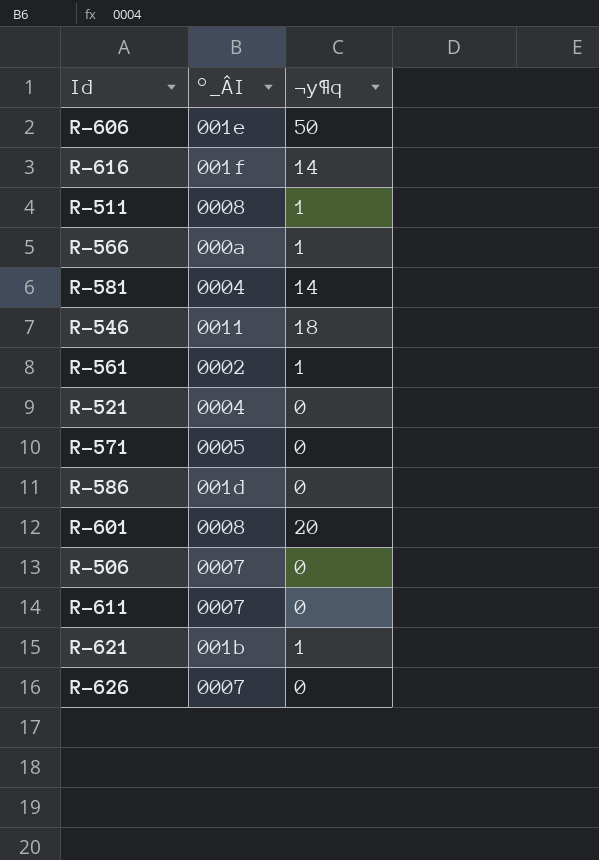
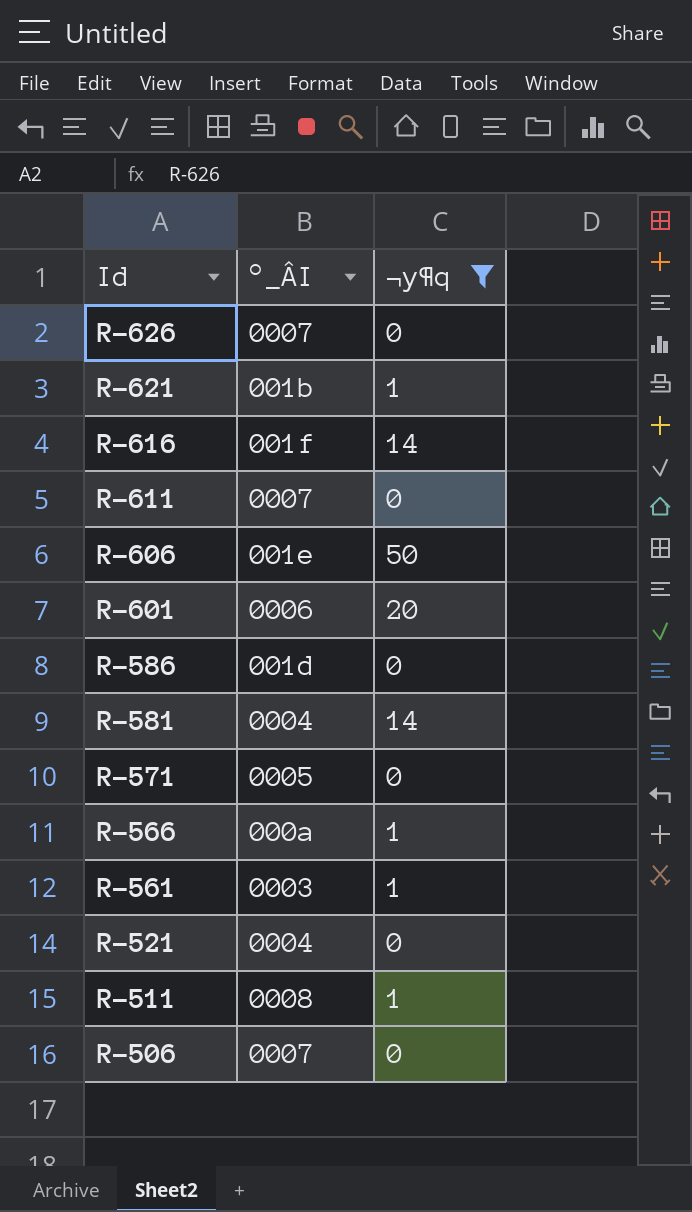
filter: none -> ¬y¶q != 18
row order: none -> Id descending
R-601 | °_ÂI: 0008 -> 0006
R-561 | °_ÂI: 0002 -> 0003

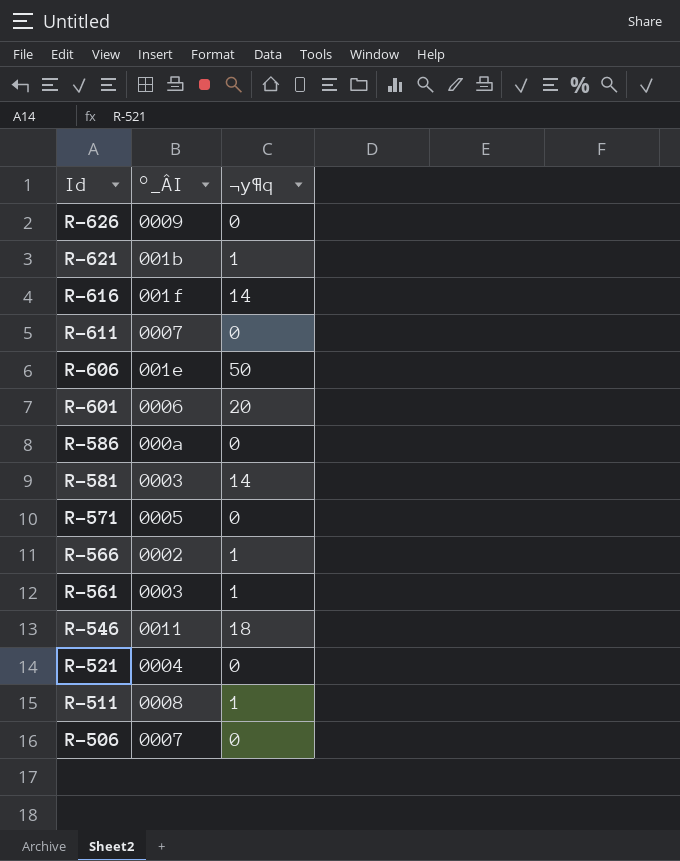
filter: ¬y¶q != 18 -> none
R-626 | °_ÂI: 0007 -> 0009
R-586 | °_ÂI: 001d -> 000a
R-581 | °_ÂI: 0004 -> 0003
R-566 | °_ÂI: 000a -> 0002

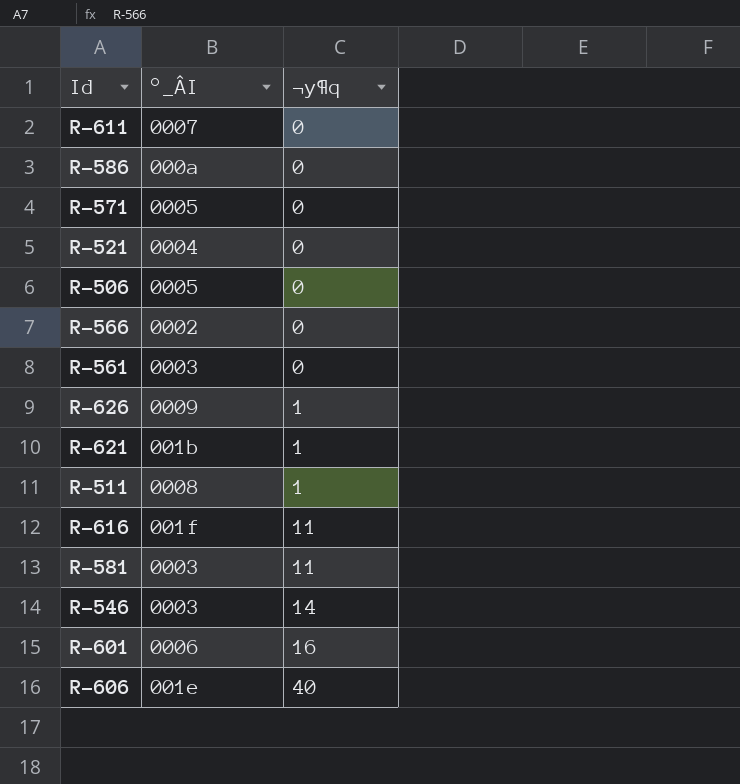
row order: Id descending -> ¬y¶q ascending
R-506 | °_ÂI: 0007 -> 0005
R-566 | ¬y¶q: 1 -> 0
R-561 | ¬y¶q: 1 -> 0
R-626 | ¬y¶q: 0 -> 1
R-616 | ¬y¶q: 14 -> 11
R-581 | ¬y¶q: 14 -> 11
R-546 | °_ÂI: 0011 -> 0003
R-546 | ¬y¶q: 18 -> 14
R-601 | ¬y¶q: 20 -> 16
R-606 | ¬y¶q: 50 -> 40

